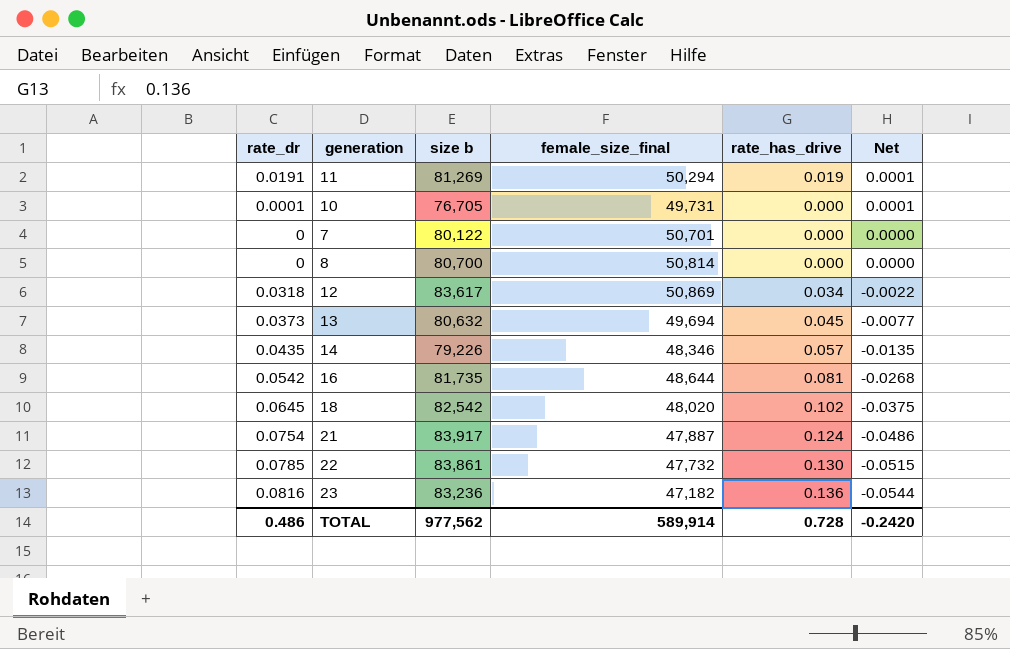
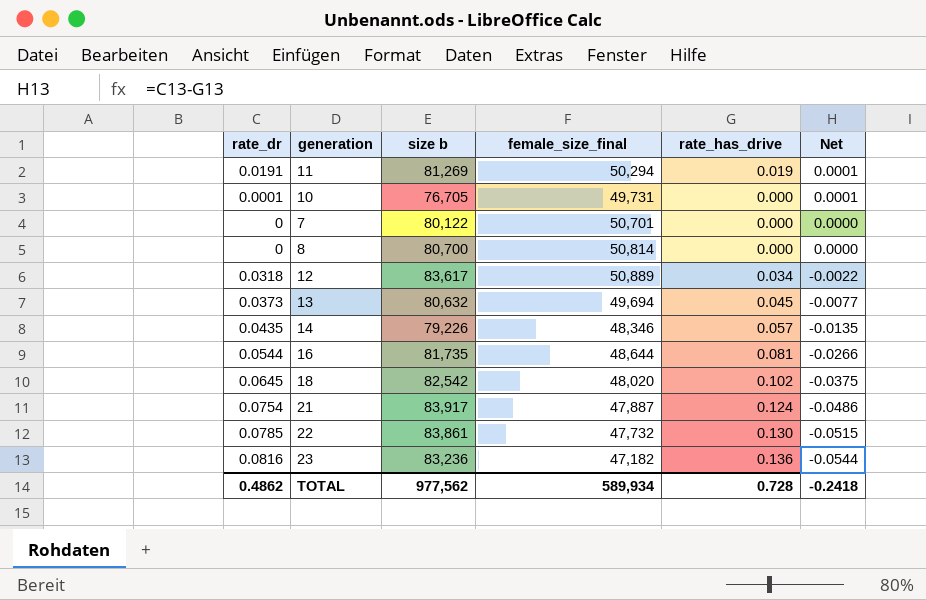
12 | female_size_final: 50,869 -> 50,889
16 | rate_dr: 0.0542 -> 0.0544
16 | Net: -0.0268 -> -0.0266
TOTAL | rate_dr: 0.486 -> 0.4862
TOTAL | female_size_final: 589,914 -> 589,934
TOTAL | Net: -0.2420 -> -0.2418

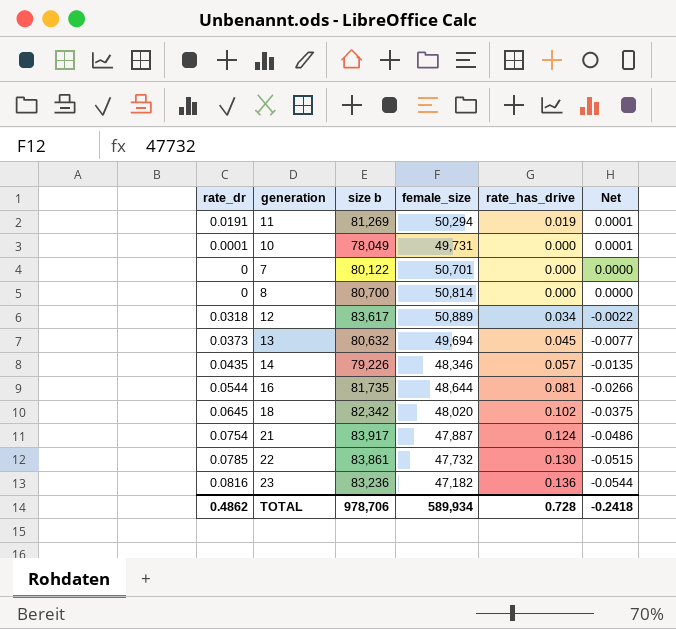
column name: female_size_final -> female_size
10 | size b: 76,705 -> 78,049
18 | size b: 82,542 -> 82,342
TOTAL | size b: 977,562 -> 978,706

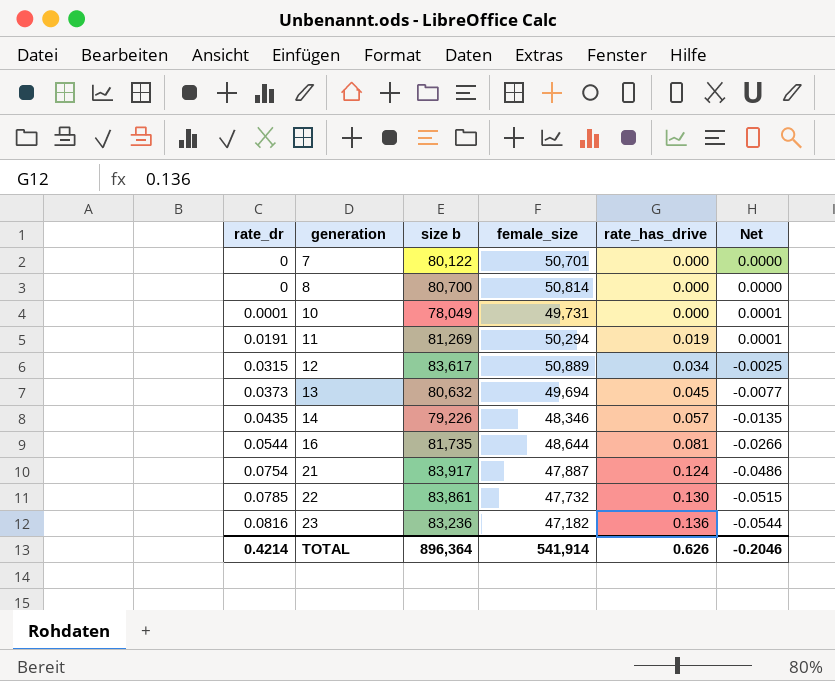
row order: Net descending -> rate_dr ascending
row 18: 0.0645 | 82,342 | 48,020 | 0.102 | -0.0375 -> none
12 | rate_dr: 0.0318 -> 0.0315
12 | Net: -0.0022 -> -0.0025
TOTAL | rate_dr: 0.4862 -> 0.4214
TOTAL | size b: 978,706 -> 896,364
TOTAL | female_size: 589,934 -> 541,914
TOTAL | rate_has_drive: 0.728 -> 0.626
TOTAL | Net: -0.2418 -> -0.2046

